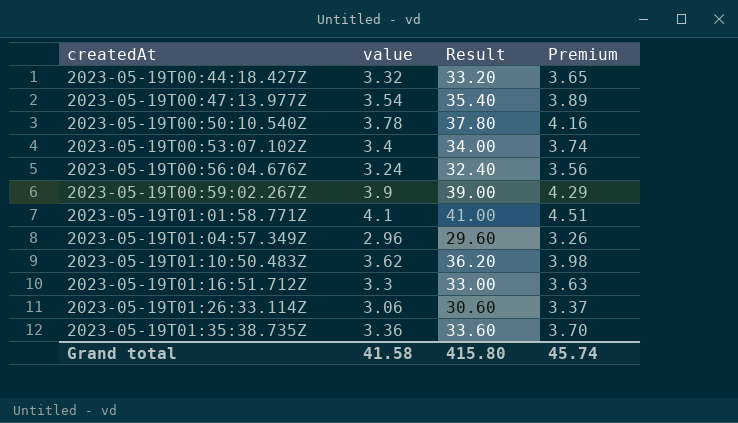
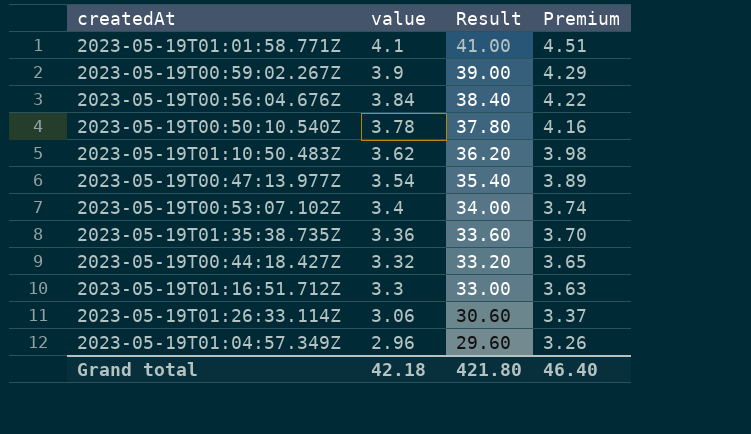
row order: createdAt ascending -> value descending
2023-05-19T00:56:04.676Z | value: 3.24 -> 3.84
2023-05-19T00:56:04.676Z | Result: 32.40 -> 38.40
2023-05-19T00:56:04.676Z | Premium: 3.56 -> 4.22
Grand total | value: 41.58 -> 42.18
Grand total | Result: 415.80 -> 421.80
Grand total | Premium: 45.74 -> 46.40

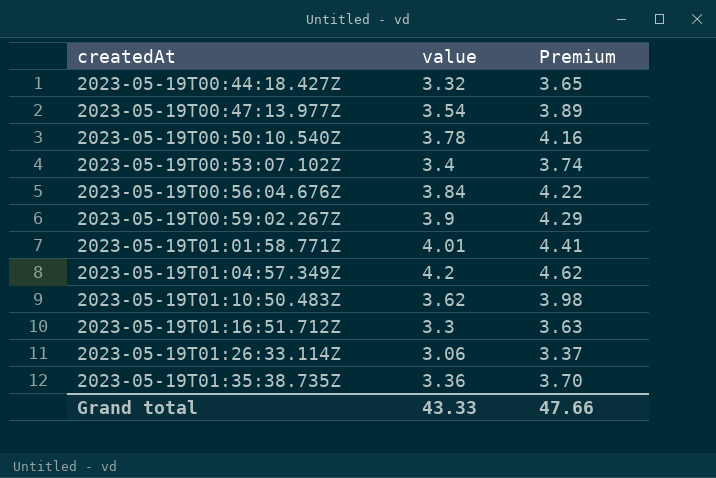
row order: value descending -> createdAt ascending
column Result | formula: [value] * 10 -> none
2023-05-19T01:01:58.771Z | value: 4.1 -> 4.01
2023-05-19T01:01:58.771Z | Premium: 4.51 -> 4.41
2023-05-19T01:04:57.349Z | value: 2.96 -> 4.2
2023-05-19T01:04:57.349Z | Premium: 3.26 -> 4.62
Grand total | value: 42.18 -> 43.33
Grand total | Premium: 46.40 -> 47.66

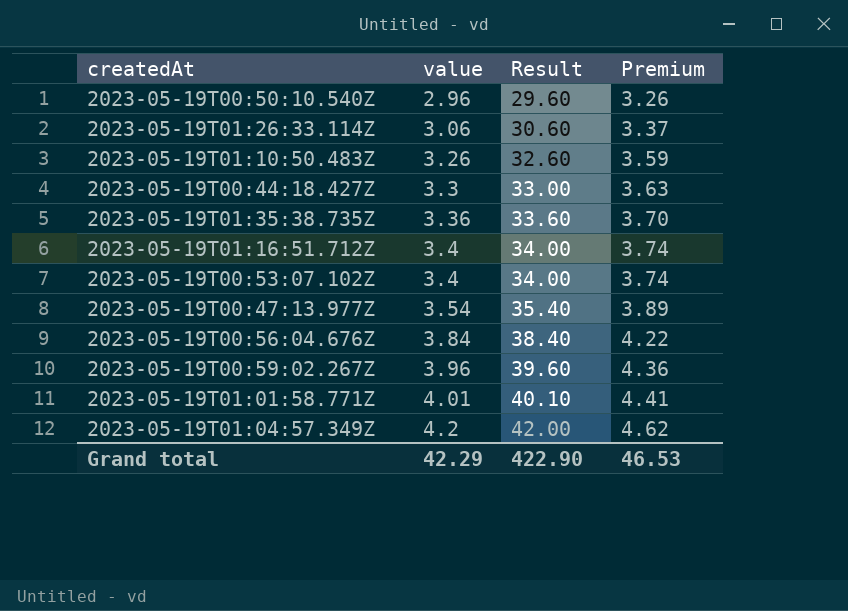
row order: createdAt ascending -> value ascending
column Result | formula: none -> [value] * 10
2023-05-19T00:50:10.540Z | value: 3.78 -> 2.96
2023-05-19T00:50:10.540Z | Premium: 4.16 -> 3.26
2023-05-19T01:10:50.483Z | value: 3.62 -> 3.26
2023-05-19T01:10:50.483Z | Premium: 3.98 -> 3.59
2023-05-19T00:44:18.427Z | value: 3.32 -> 3.3
2023-05-19T00:44:18.427Z | Premium: 3.65 -> 3.63
2023-05-19T01:16:51.712Z | value: 3.3 -> 3.4
2023-05-19T01:16:51.712Z | Premium: 3.63 -> 3.74
2023-05-19T00:59:02.267Z | value: 3.9 -> 3.96
2023-05-19T00:59:02.267Z | Premium: 4.29 -> 4.36
Grand total | value: 43.33 -> 42.29
Grand total | Premium: 47.66 -> 46.53

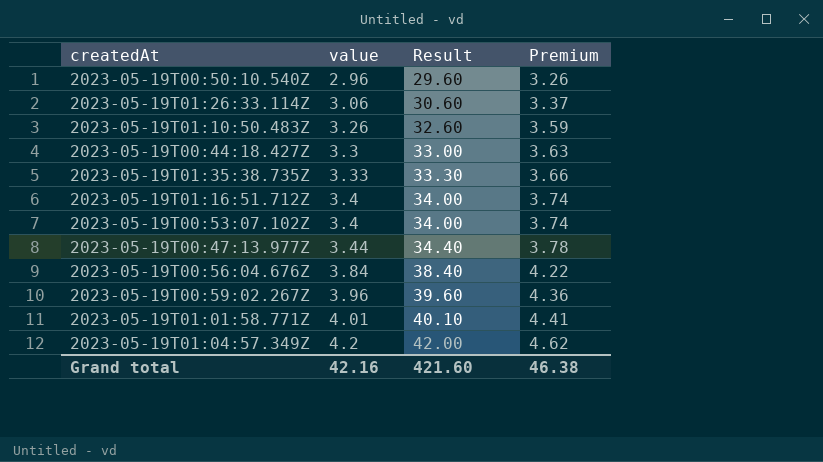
2023-05-19T01:35:38.735Z | value: 3.36 -> 3.33
2023-05-19T01:35:38.735Z | Result: 33.60 -> 33.30
2023-05-19T01:35:38.735Z | Premium: 3.70 -> 3.66
2023-05-19T00:47:13.977Z | value: 3.54 -> 3.44
2023-05-19T00:47:13.977Z | Result: 35.40 -> 34.40
2023-05-19T00:47:13.977Z | Premium: 3.89 -> 3.78
Grand total | value: 42.29 -> 42.16
Grand total | Result: 422.90 -> 421.60
Grand total | Premium: 46.53 -> 46.38

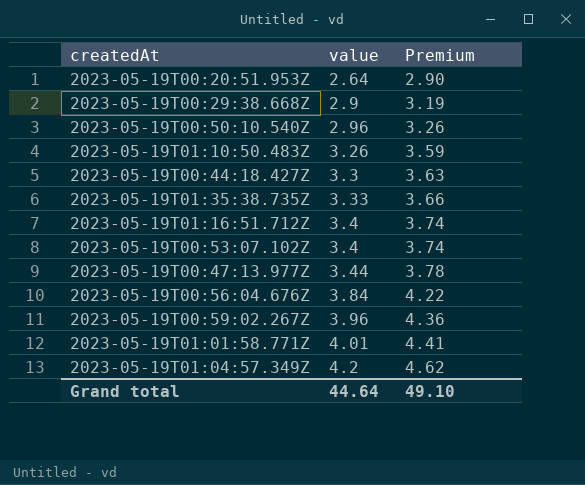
column Result | formula: [value] * 10 -> none
row 2023-05-19T01:26:33.114Z: 3.06 | 30.60 | 3.37 -> none
row 2023-05-19T00:20:51.953Z: none -> 2.64 | 2.90
row 2023-05-19T00:29:38.668Z: none -> 2.9 | 3.19
Grand total | value: 42.16 -> 44.64
Grand total | Premium: 46.38 -> 49.10

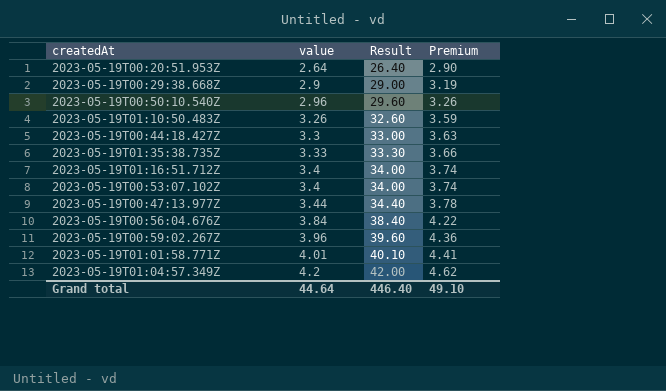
column Result | formula: none -> [value] * 10

